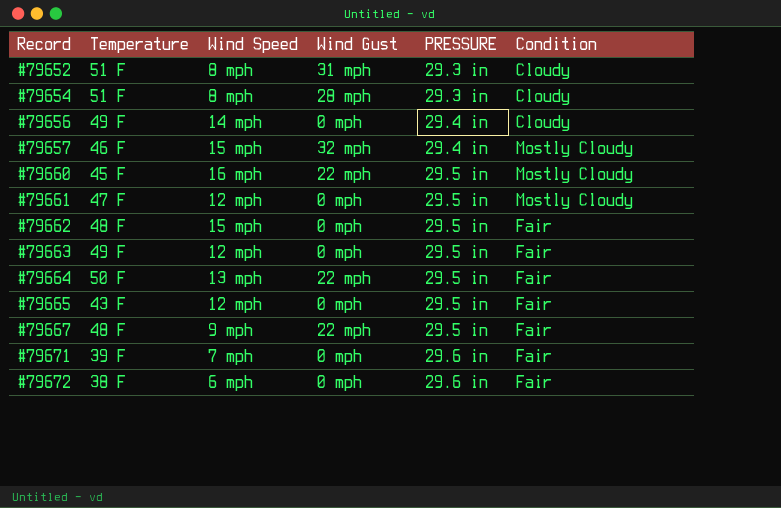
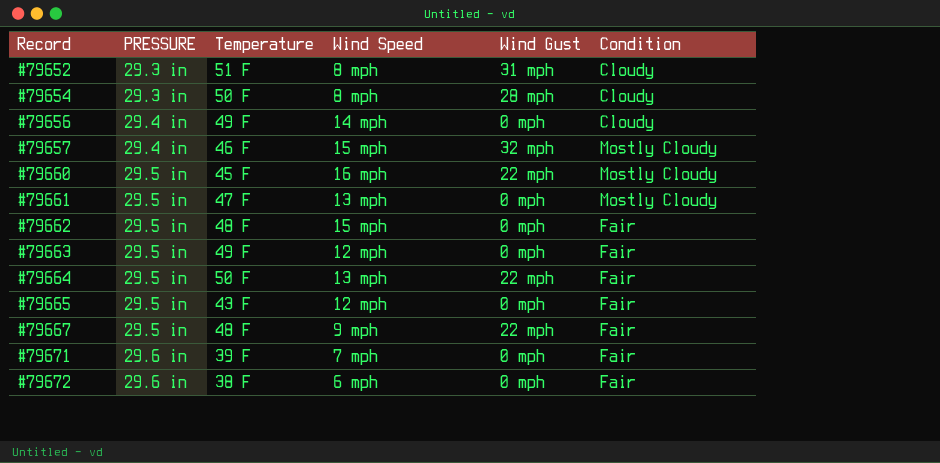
column PRESSURE | position: 5 -> 2
#79654 | Temperature: 51 F -> 50 F
#79661 | Wind Speed: 12 mph -> 13 mph

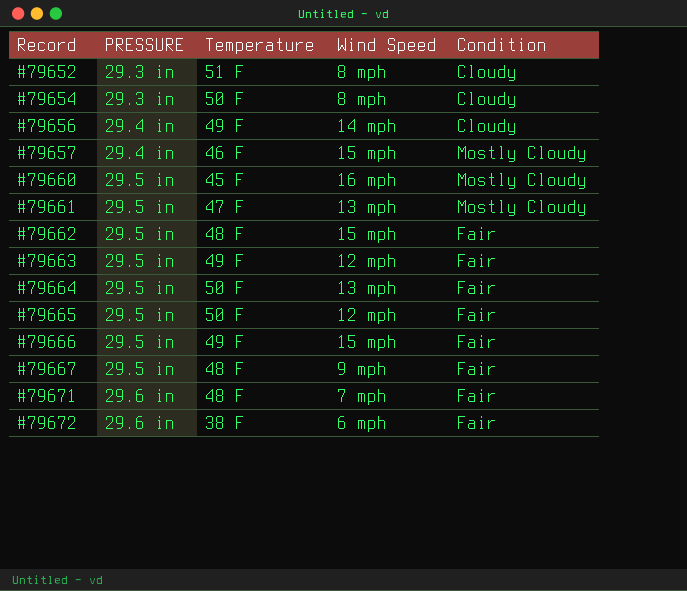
column Wind Gust | position: 5 -> none
#79665 | Temperature: 43 F -> 50 F
row #79666: none -> 29.5 in | 49 F | 15 mph | Fair
#79671 | Temperature: 39 F -> 48 F

